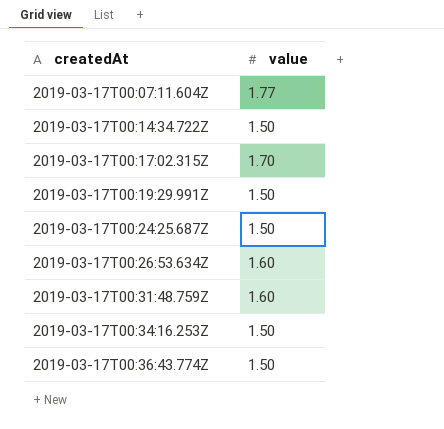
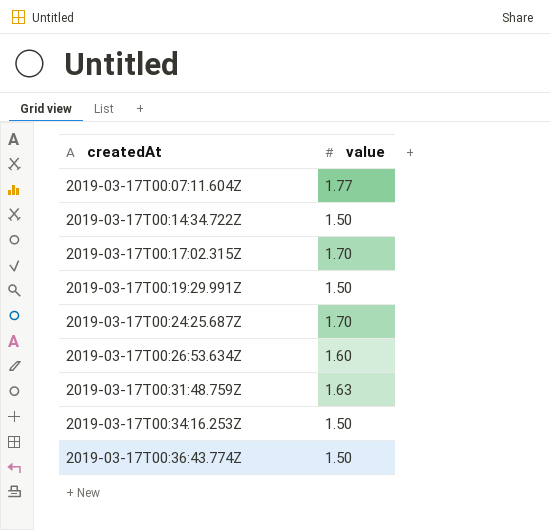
2019-03-17T00:24:25.687Z | value: 1.50 -> 1.70
2019-03-17T00:31:48.759Z | value: 1.60 -> 1.63

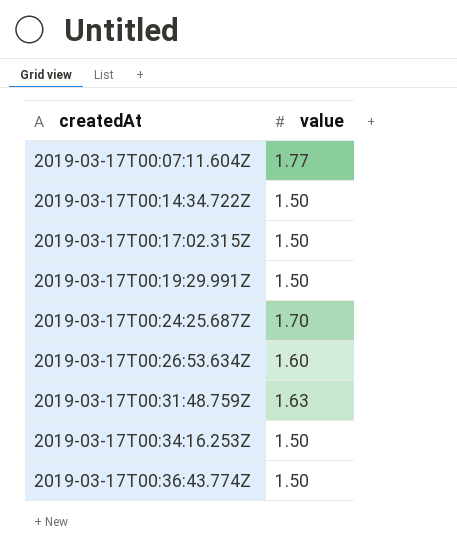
2019-03-17T00:17:02.315Z | value: 1.70 -> 1.50

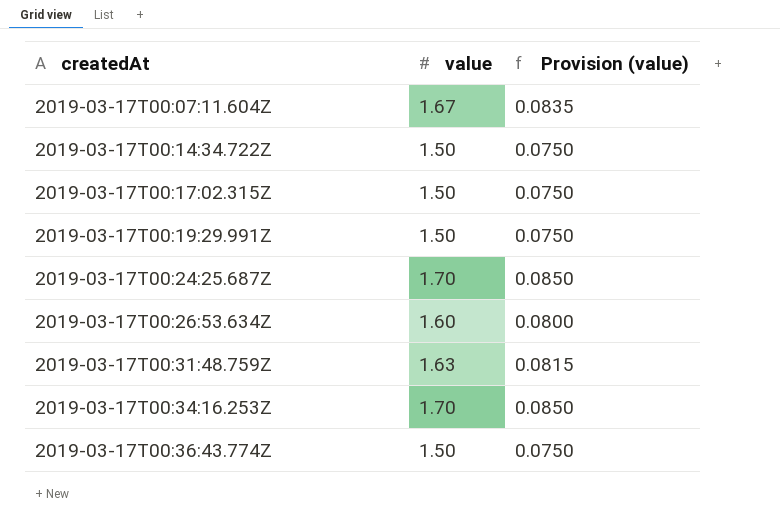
column Provision (value) | formula: none -> [value] * 0.05
2019-03-17T00:07:11.604Z | value: 1.77 -> 1.67
2019-03-17T00:34:16.253Z | value: 1.50 -> 1.70

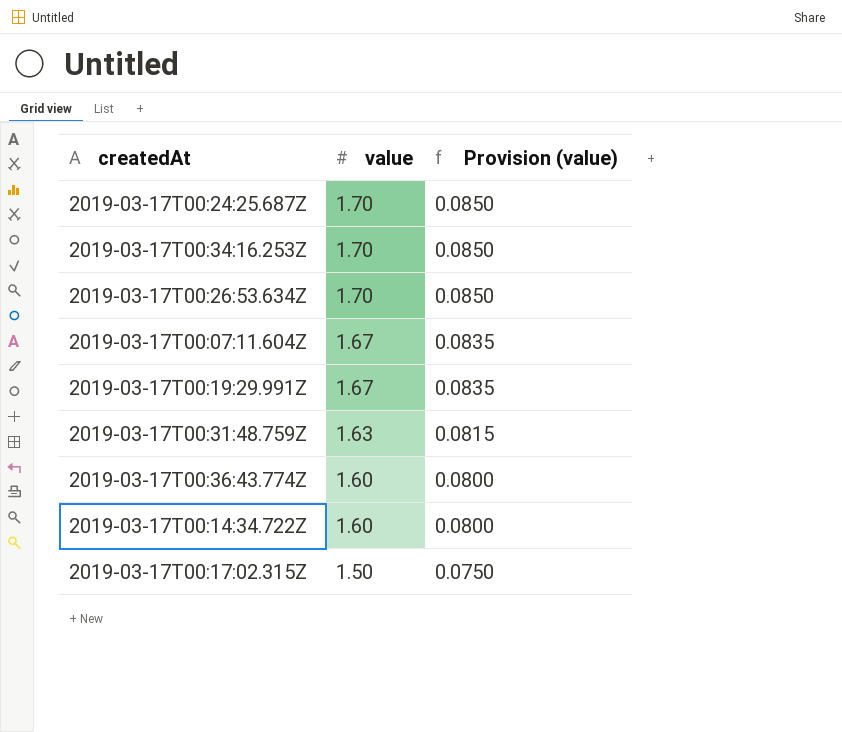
row order: createdAt ascending -> value descending
2019-03-17T00:26:53.634Z | value: 1.60 -> 1.70
2019-03-17T00:26:53.634Z | Provision (value): 0.0800 -> 0.0850
2019-03-17T00:19:29.991Z | value: 1.50 -> 1.67
2019-03-17T00:19:29.991Z | Provision (value): 0.0750 -> 0.0835
2019-03-17T00:36:43.774Z | value: 1.50 -> 1.60
2019-03-17T00:36:43.774Z | Provision (value): 0.0750 -> 0.0800
2019-03-17T00:14:34.722Z | value: 1.50 -> 1.60
2019-03-17T00:14:34.722Z | Provision (value): 0.0750 -> 0.0800

